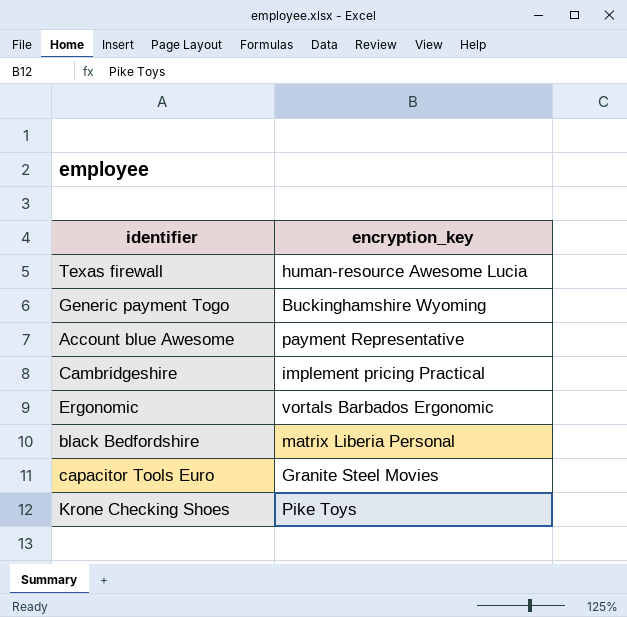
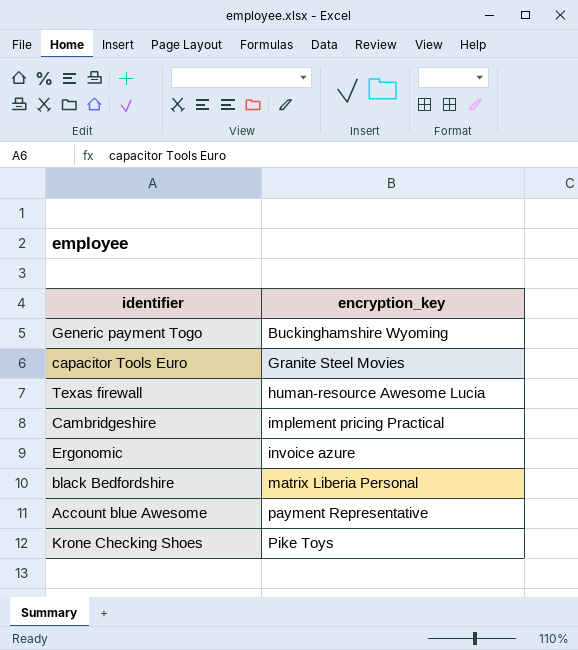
row order: none -> encryption_key ascending
Ergonomic | encryption_key: vortals Barbados Ergonomic -> invoice azure

